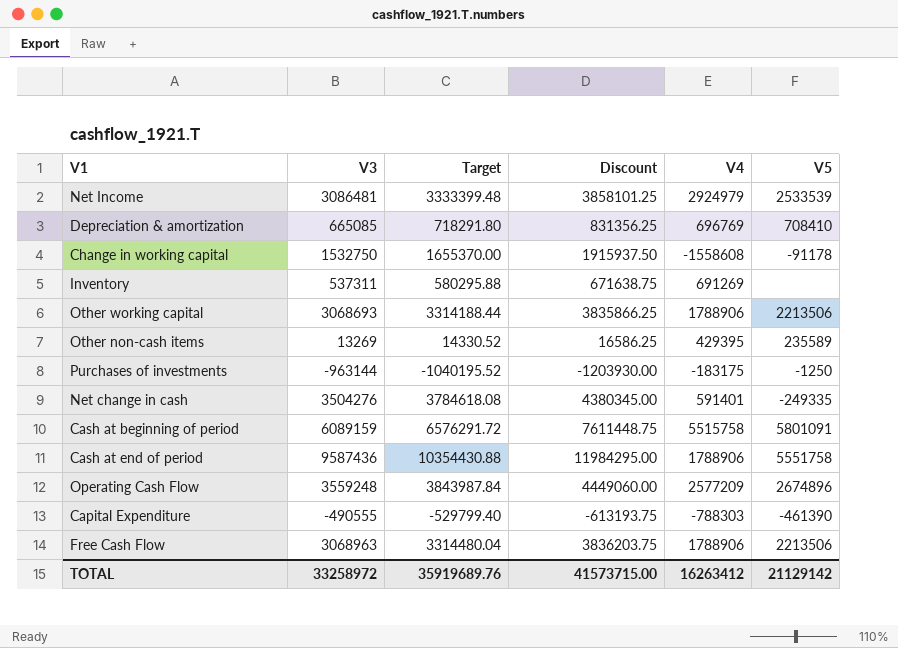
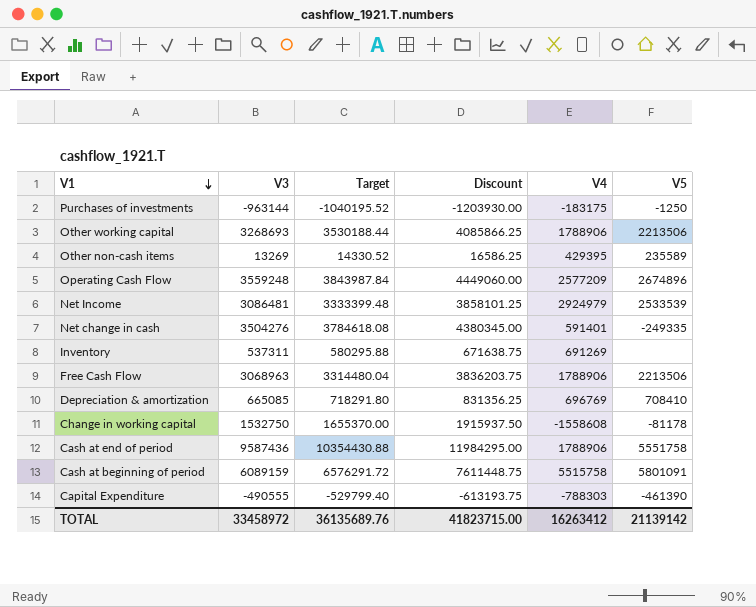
row order: none -> V1 descending
Other working capital | V3: 3068693 -> 3268693
Other working capital | Target: 3314188.44 -> 3530188.44
Other working capital | Discount: 3835866.25 -> 4085866.25
Change in working capital | V5: -91178 -> -81178
TOTAL | V3: 33258972 -> 33458972
TOTAL | Target: 35919689.76 -> 36135689.76
TOTAL | Discount: 41573715.00 -> 41823715.00
TOTAL | V5: 21129142 -> 21139142

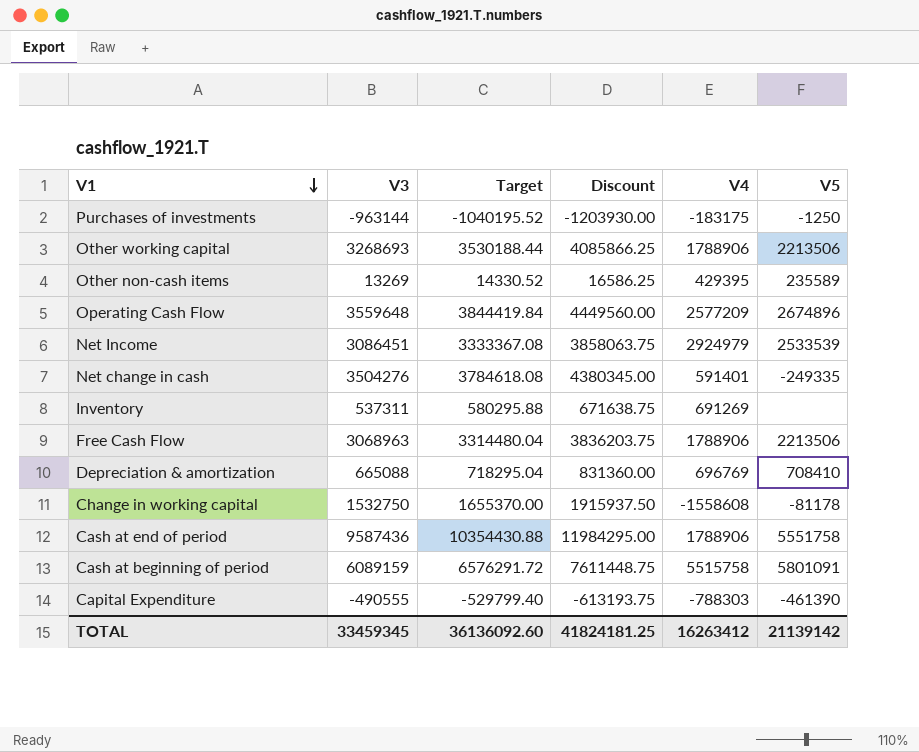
Operating Cash Flow | V3: 3559248 -> 3559648
Operating Cash Flow | Target: 3843987.84 -> 3844419.84
Operating Cash Flow | Discount: 4449060.00 -> 4449560.00
Net Income | V3: 3086481 -> 3086451
Net Income | Target: 3333399.48 -> 3333367.08
Net Income | Discount: 3858101.25 -> 3858063.75
Depreciation & amortization | V3: 665085 -> 665088
Depreciation & amortization | Target: 718291.80 -> 718295.04
Depreciation & amortization | Discount: 831356.25 -> 831360.00
TOTAL | V3: 33458972 -> 33459345
TOTAL | Target: 36135689.76 -> 36136092.60
TOTAL | Discount: 41823715.00 -> 41824181.25

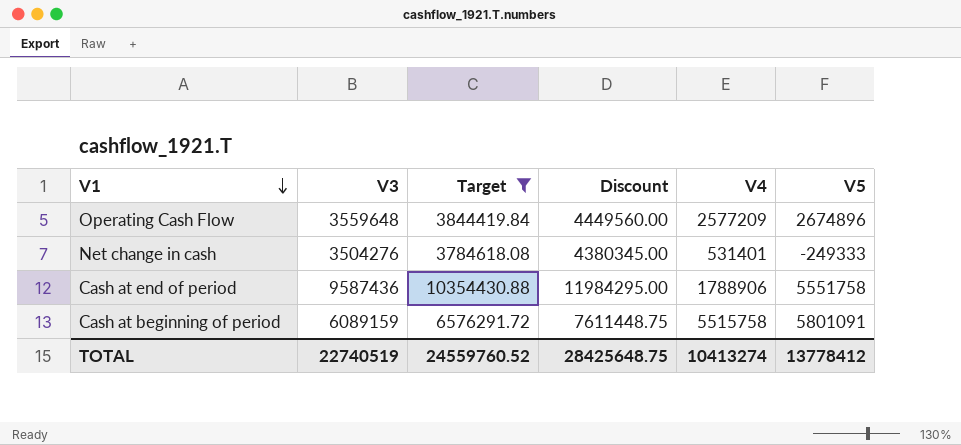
filter: none -> Target >= 3784618.08
Net change in cash | V4: 591401 -> 531401
Net change in cash | V5: -249335 -> -249333
TOTAL | V3: 33459345 -> 22740519
TOTAL | Target: 36136092.60 -> 24559760.52
TOTAL | Discount: 41824181.25 -> 28425648.75
TOTAL | V4: 16263412 -> 10413274
TOTAL | V5: 21139142 -> 13778412

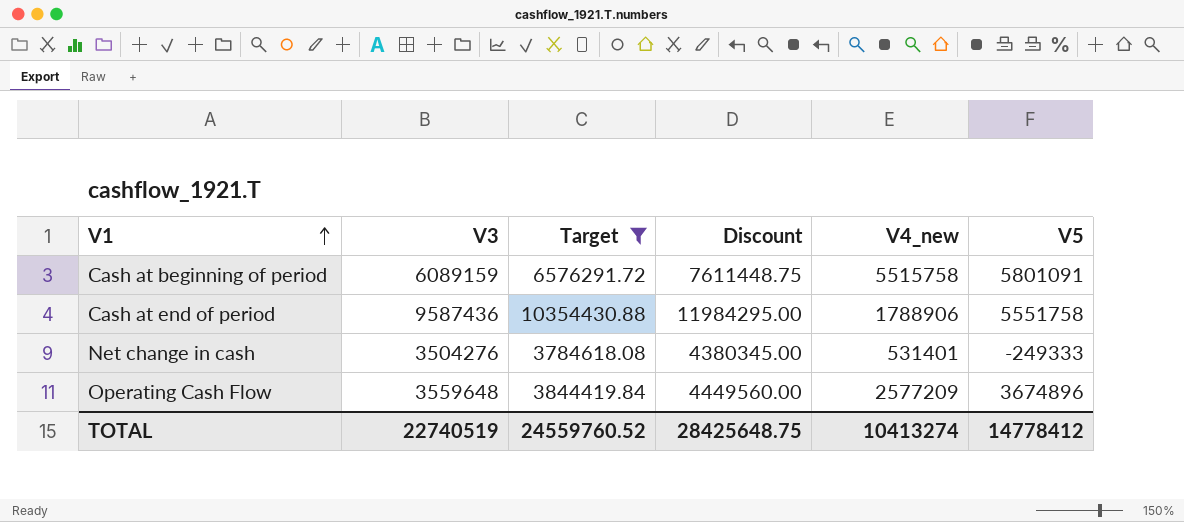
row order: V1 descending -> V1 ascending
column name: V4 -> V4_new
Operating Cash Flow | V5: 2674896 -> 3674896
TOTAL | V5: 13778412 -> 14778412

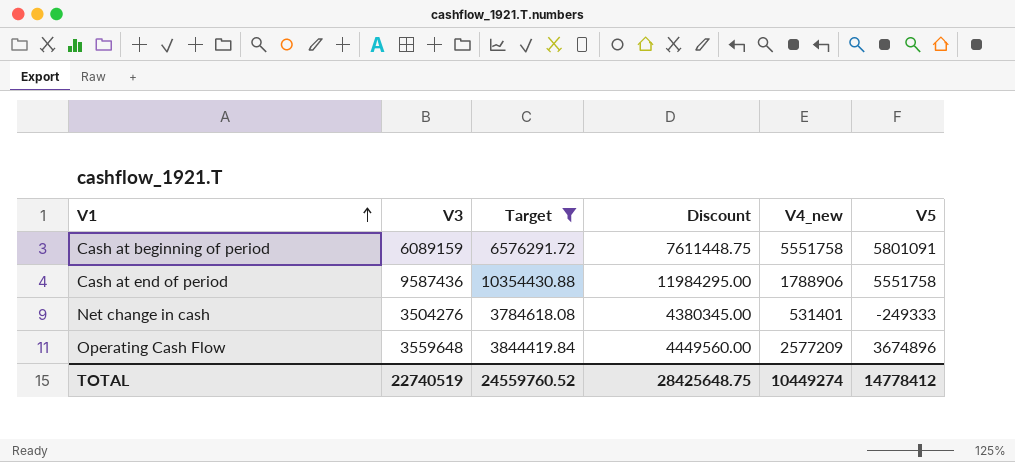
Cash at beginning of period | V4_new: 5515758 -> 5551758
TOTAL | V4_new: 10413274 -> 10449274

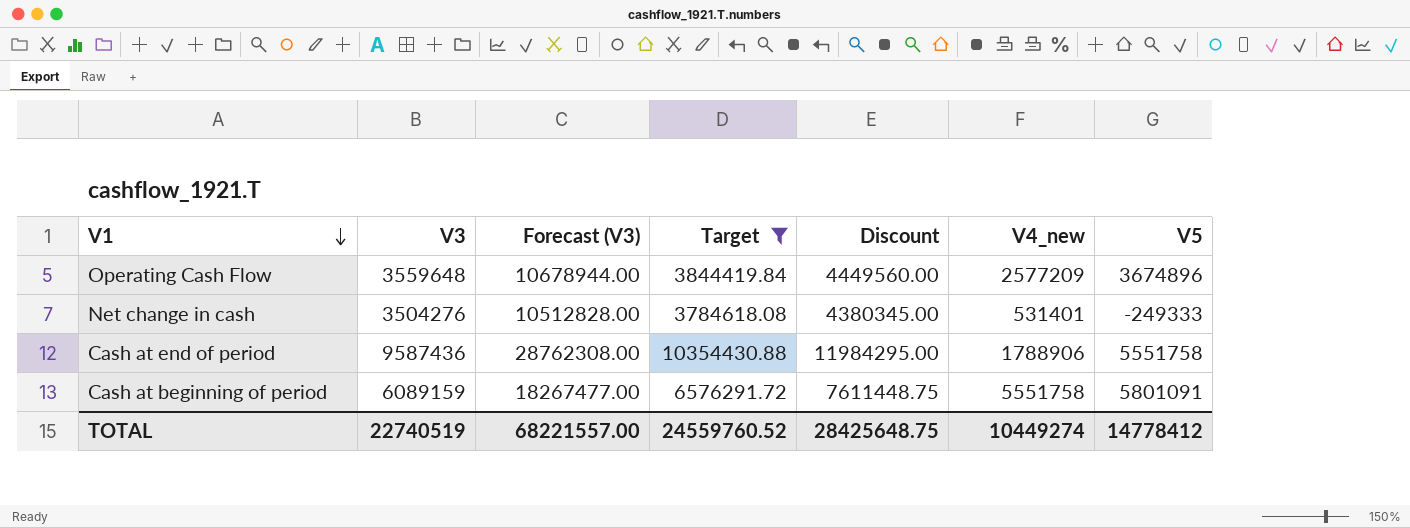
row order: V1 ascending -> V1 descending
column Forecast (V3) | formula: none -> [V3] * 3

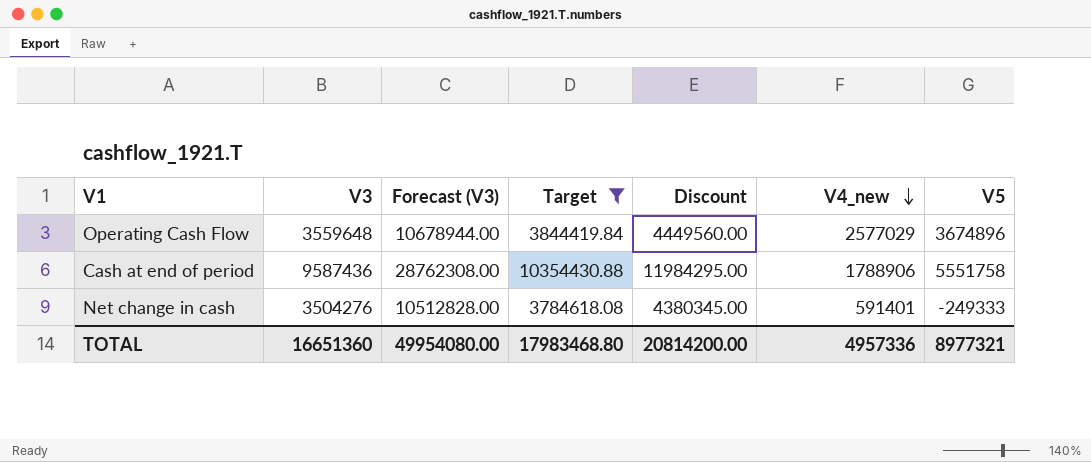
row order: V1 descending -> V4_new descending
row Cash at beginning of period: 6089159 | 18267477.00 | 6576291.72 | 7611448.75 | 5551758 | 5801091 -> none
Operating Cash Flow | V4_new: 2577209 -> 2577029
Net change in cash | V4_new: 531401 -> 591401
TOTAL | V3: 22740519 -> 16651360
TOTAL | Forecast (V3): 68221557.00 -> 49954080.00
TOTAL | Target: 24559760.52 -> 17983468.80
TOTAL | Discount: 28425648.75 -> 20814200.00
TOTAL | V4_new: 10449274 -> 4957336
TOTAL | V5: 14778412 -> 8977321

